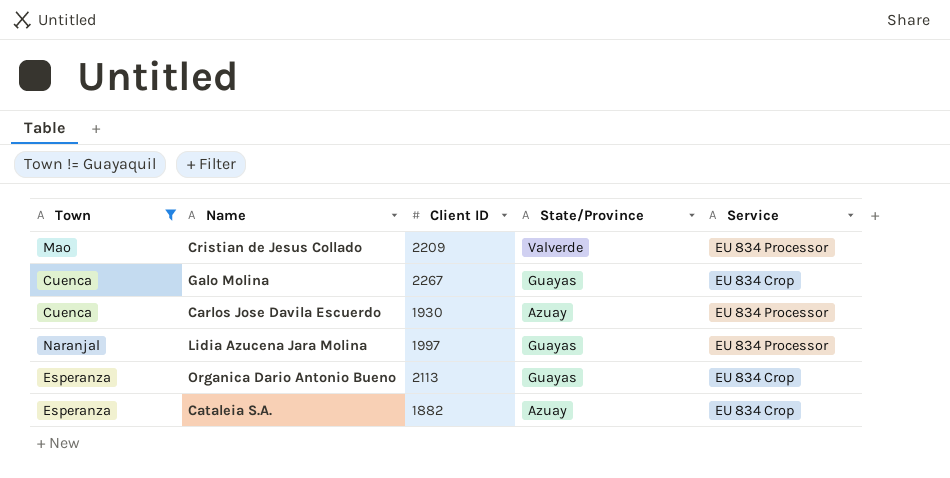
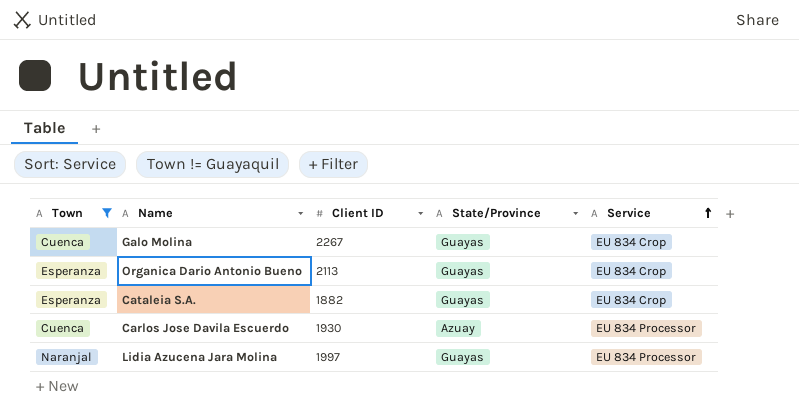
row order: none -> Service ascending
row Cristian de Jesus Collado: Mao | 2209 | Valverde | EU 834 Processor -> none
Cataleia S.A. | State/Province: Azuay -> Guayas

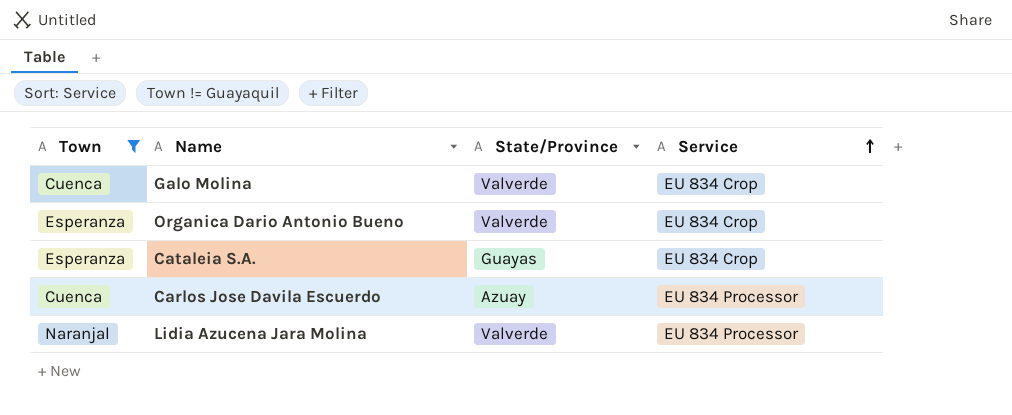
column Client ID | position: 3 -> none
Galo Molina | State/Province: Guayas -> Valverde
Organica Dario Antonio Bueno | State/Province: Guayas -> Valverde
Lidia Azucena Jara Molina | State/Province: Guayas -> Valverde

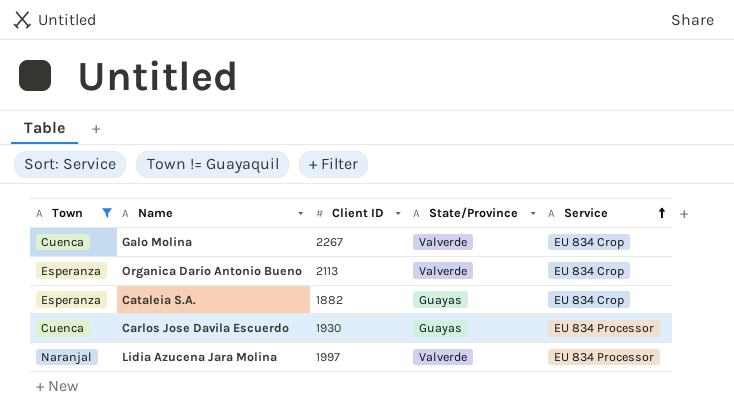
column Client ID | position: none -> 3
Carlos Jose Davila Escuerdo | State/Province: Azuay -> Guayas

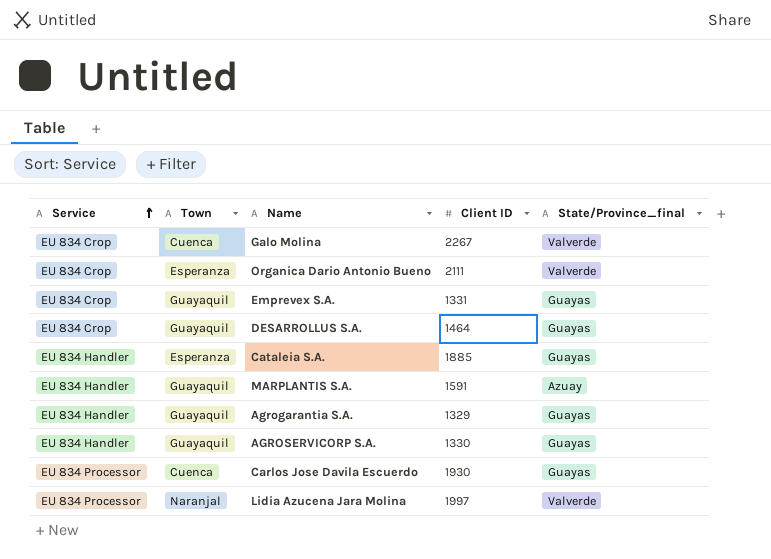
filter: Town != Guayaquil -> none
column Service | position: 5 -> 1
column name: State/Province -> State/Province_final
Organica Dario Antonio Bueno | Client ID: 2113 -> 2111
Cataleia S.A. | Service: EU 834 Crop -> EU 834 Handler
Cataleia S.A. | Client ID: 1882 -> 1885

